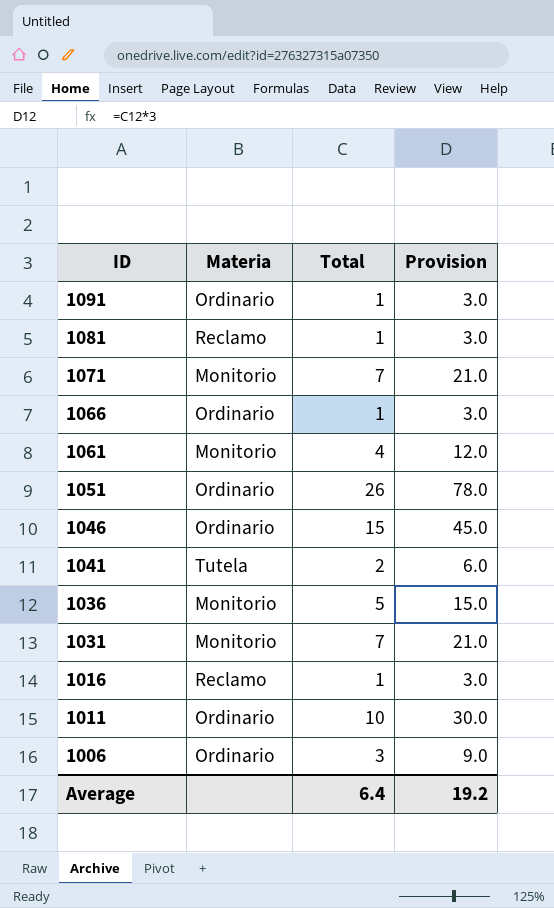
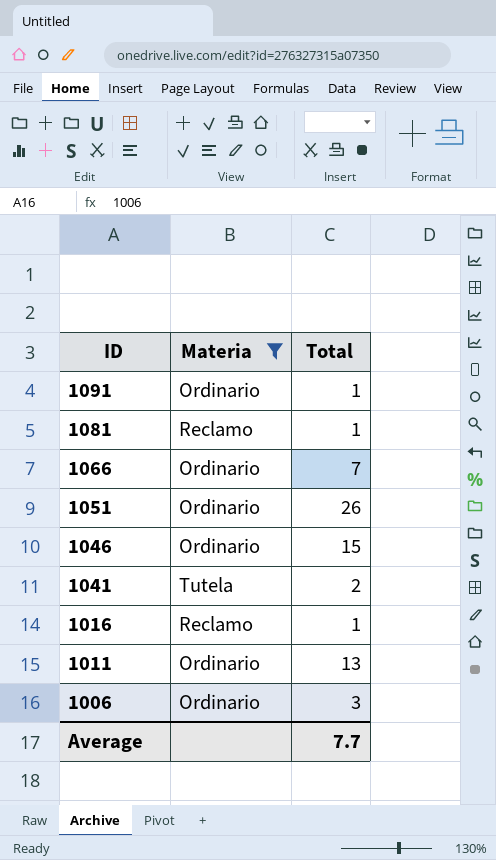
filter: none -> Materia != Monitorio
column Provision | formula: [Total] * 3 -> none
1066 | Total: 1 -> 7
1011 | Total: 10 -> 13
Average | Total: 6.4 -> 7.7

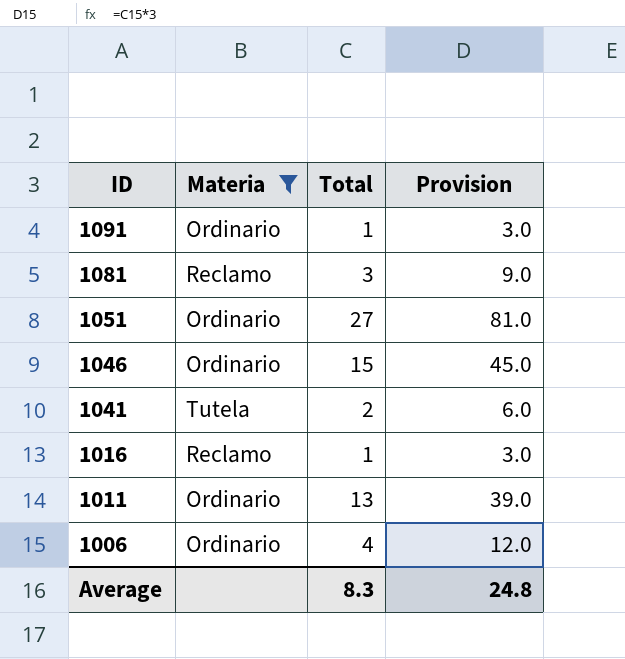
column Provision | formula: none -> [Total] * 3
row 1066: Ordinario | 7 -> none
1081 | Total: 1 -> 3
1051 | Total: 26 -> 27
1006 | Total: 3 -> 4
Average | Total: 7.7 -> 8.3

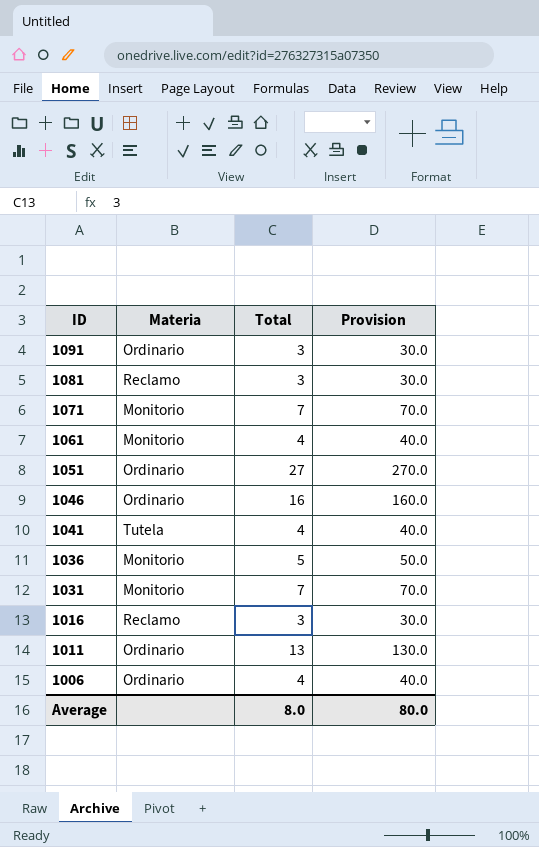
filter: Materia != Monitorio -> none
column Provision | formula: [Total] * 3 -> [Total] * 10
1091 | Total: 1 -> 3
1046 | Total: 15 -> 16
1041 | Total: 2 -> 4
1016 | Total: 1 -> 3
Average | Total: 8.3 -> 8.0
Average | Provision: 24.8 -> 80.0

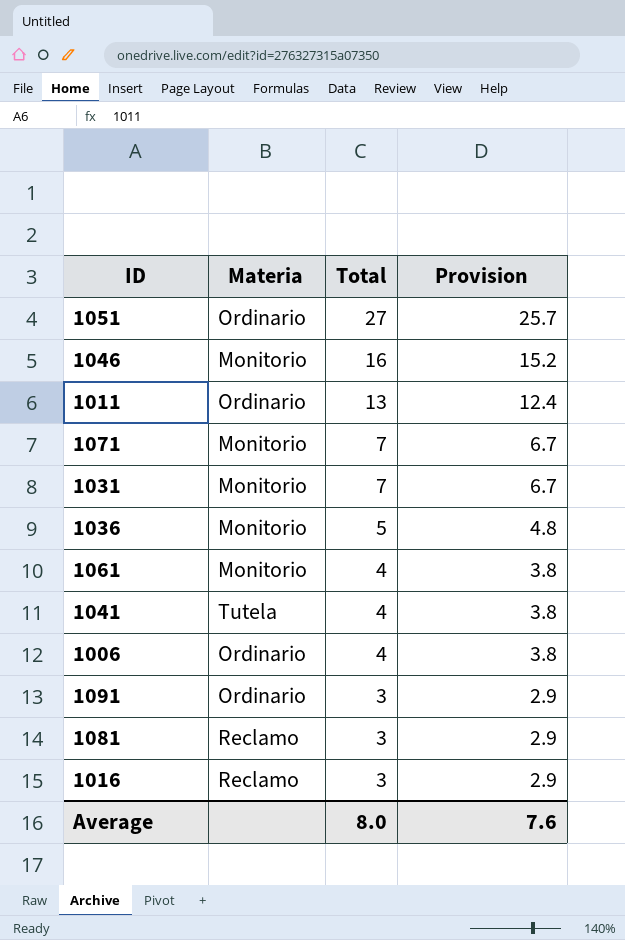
row order: ID descending -> Total descending
column Provision | formula: [Total] * 10 -> [Total] * 0.95
1046 | Materia: Ordinario -> Monitorio
Average | Provision: 80.0 -> 7.6

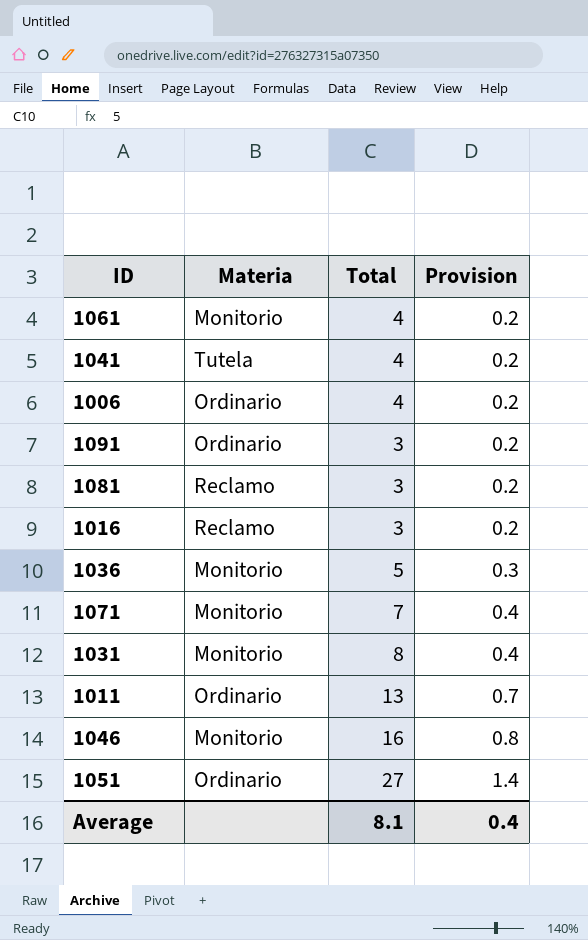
row order: Total descending -> Provision ascending
column Provision | formula: [Total] * 0.95 -> [Total] * 0.05
1031 | Total: 7 -> 8
Average | Total: 8.0 -> 8.1
Average | Provision: 7.6 -> 0.4

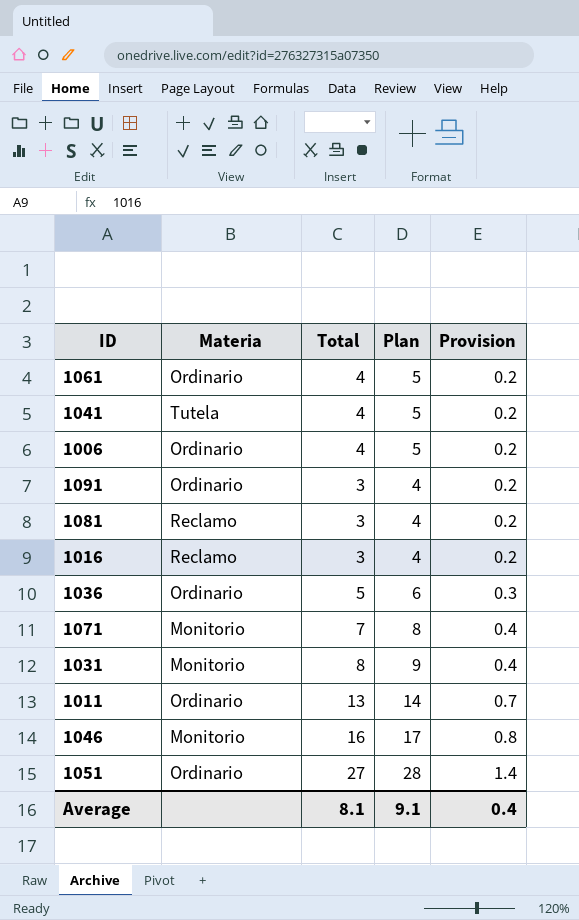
column Plan | formula: none -> [Total] + 1
1061 | Materia: Monitorio -> Ordinario
1036 | Materia: Monitorio -> Ordinario

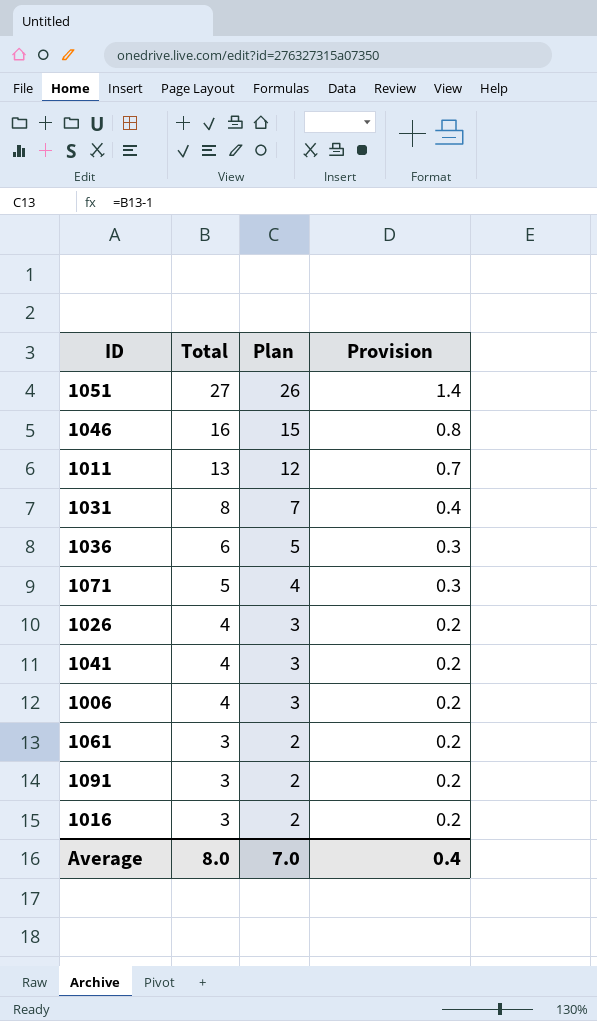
row order: Provision ascending -> Total descending
column Materia | position: 2 -> none
column Plan | formula: [Total] + 1 -> [Total] - 1
row 1081: Reclamo | 3 | 4 | 0.2 -> none
1036 | Total: 5 -> 6
1071 | Total: 7 -> 5
1071 | Provision: 0.4 -> 0.3
row 1026: none -> 4 | 3 | 0.2
1061 | Total: 4 -> 3
Average | Total: 8.1 -> 8.0
Average | Plan: 9.1 -> 7.0

